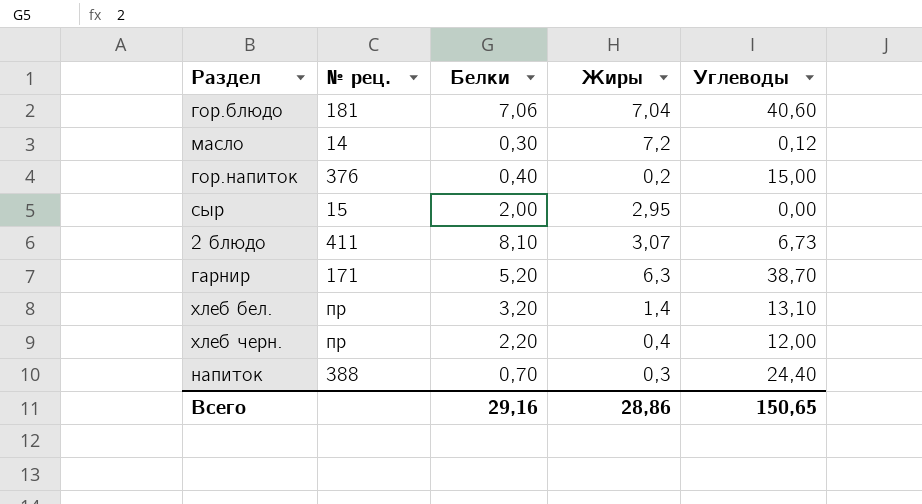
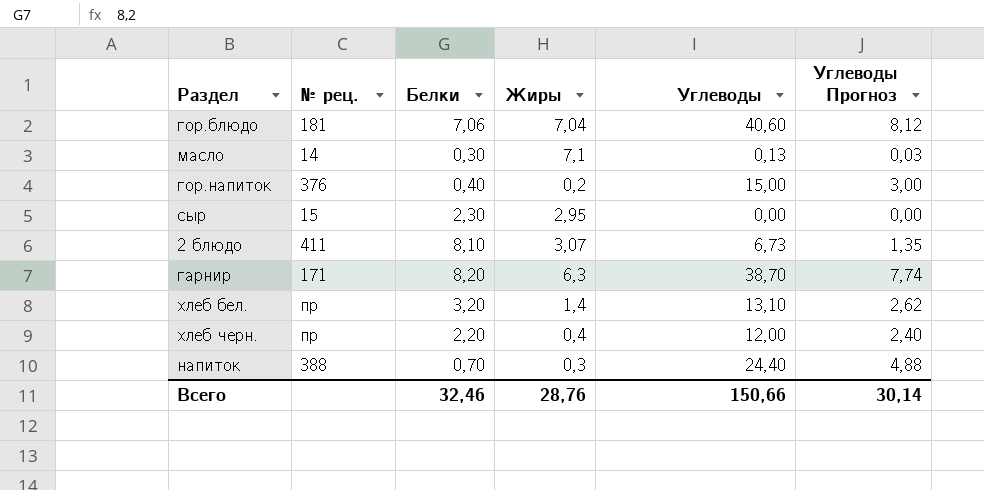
column Углеводы Прогноз | formula: none -> [Углеводы] * 0,2
масло | Жиры: 7,2 -> 7,1
масло | Углеводы: 0,12 -> 0,13
сыр | Белки: 2,00 -> 2,30
гарнир | Белки: 5,20 -> 8,20
Всего | Белки: 29,16 -> 32,46
Всего | Жиры: 28,86 -> 28,76
Всего | Углеводы: 150,65 -> 150,66

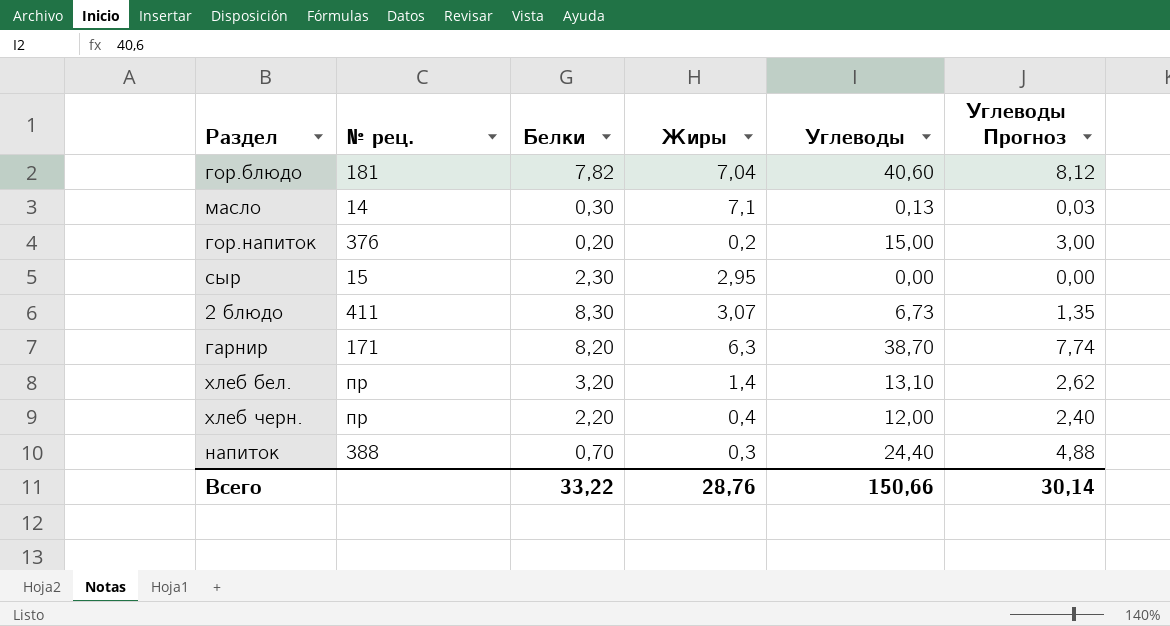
гор.блюдо | Белки: 7,06 -> 7,82
гор.напиток | Белки: 0,40 -> 0,20
2 блюдо | Белки: 8,10 -> 8,30
Всего | Белки: 32,46 -> 33,22

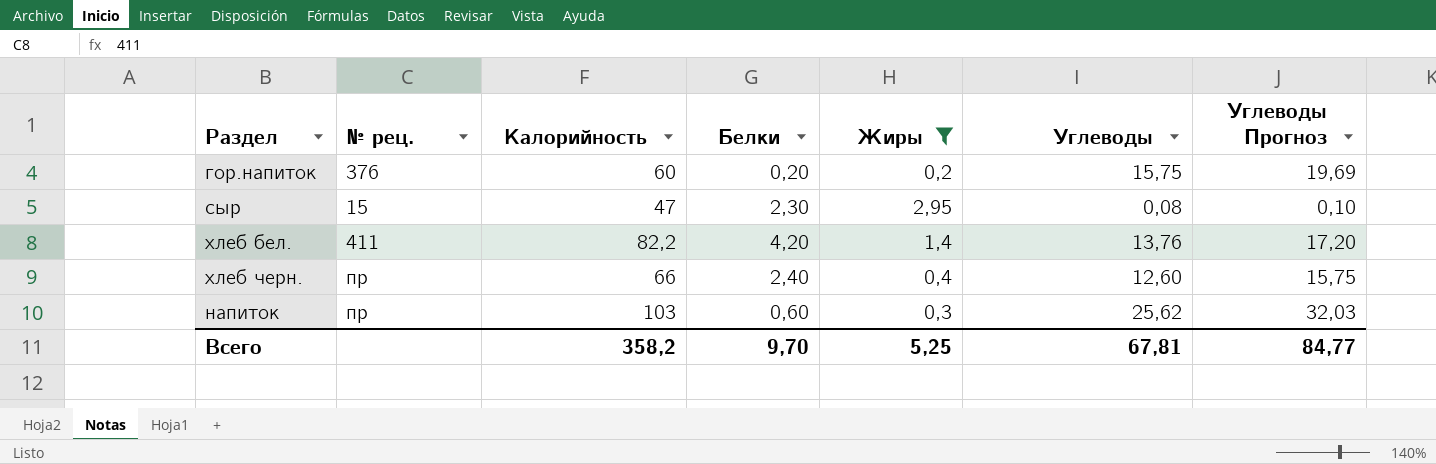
filter: none -> Жиры <= 2,95
column Калорийность | position: none -> 3
column Углеводы Прогноз | formula: [Углеводы] * 0,2 -> [Углеводы] * 1,25
гор.напиток | Углеводы: 15,00 -> 15,75
сыр | Углеводы: 0,00 -> 0,08
хлеб бел. | № рец.: пр -> 411
хлеб бел. | Белки: 3,20 -> 4,20
хлеб бел. | Углеводы: 13,10 -> 13,76
хлеб черн. | Белки: 2,20 -> 2,40
хлеб черн. | Углеводы: 12,00 -> 12,60
напиток | № рец.: 388 -> пр
напиток | Белки: 0,70 -> 0,60
напиток | Углеводы: 24,40 -> 25,62
Всего | Белки: 33,22 -> 9,70
Всего | Жиры: 28,76 -> 5,25
Всего | Углеводы: 150,66 -> 67,81
Всего | Углеводы Прогноз: 30,14 -> 84,77

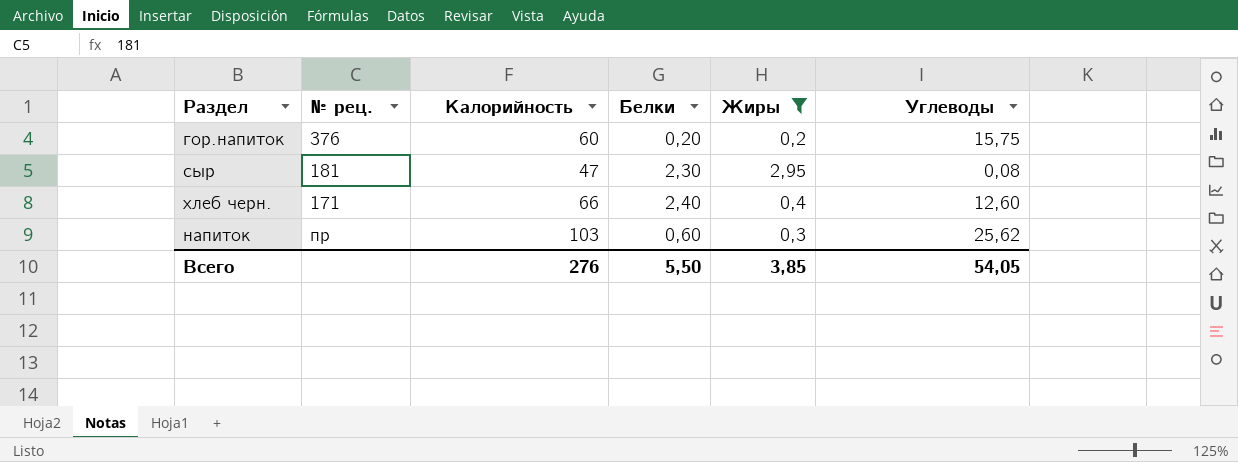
column Углеводы Прогноз | formula: [Углеводы] * 1,25 -> none
row хлеб бел.: 411 | 82,2 | 4,20 | 1,4 | 13,76 | 17,20 -> none
сыр | № рец.: 15 -> 181
хлеб черн. | № рец.: пр -> 171
Всего | Калорийность: 358,2 -> 276
Всего | Белки: 9,70 -> 5,50
Всего | Жиры: 5,25 -> 3,85
Всего | Углеводы: 67,81 -> 54,05

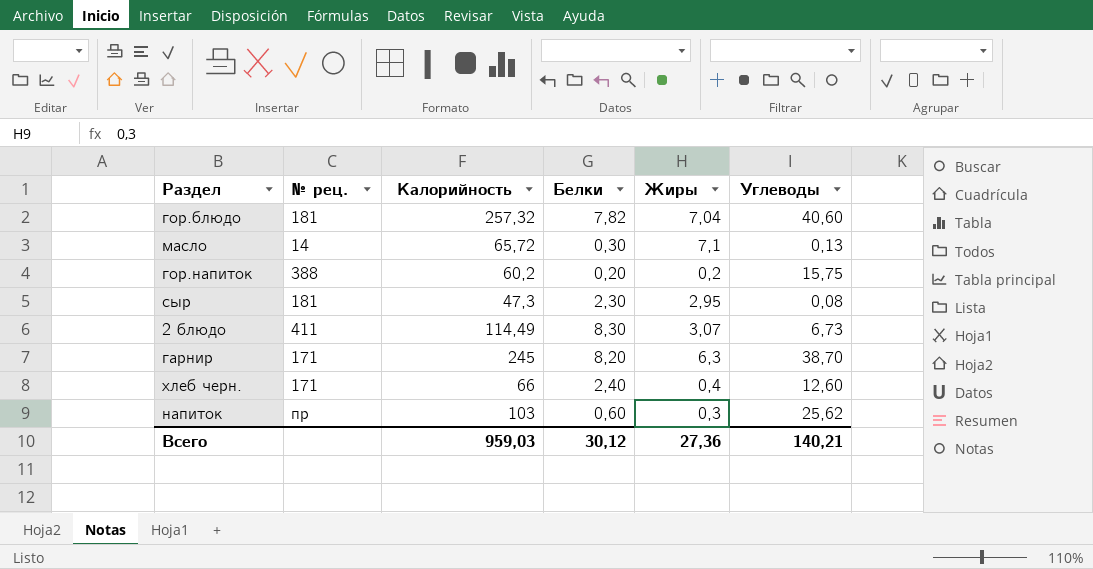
filter: Жиры <= 2,95 -> none
гор.напиток | № рец.: 376 -> 388
гор.напиток | Калорийность: 60 -> 60,2
сыр | Калорийность: 47 -> 47,3
Всего | Калорийность: 276 -> 959,03
Всего | Белки: 5,50 -> 30,12
Всего | Жиры: 3,85 -> 27,36
Всего | Углеводы: 54,05 -> 140,21

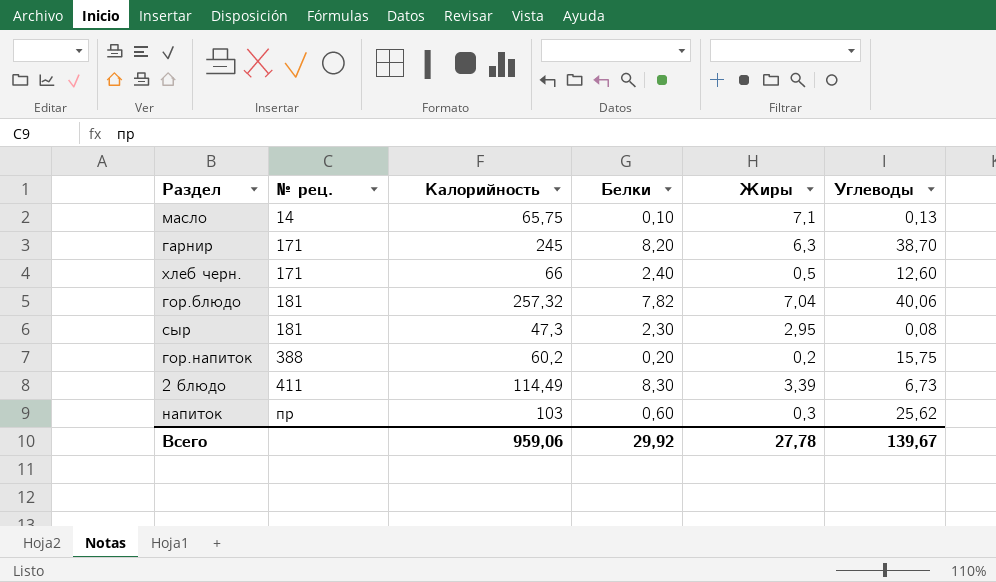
row order: none -> № рец. ascending
масло | Калорийность: 65,72 -> 65,75
масло | Белки: 0,30 -> 0,10
хлеб черн. | Жиры: 0,4 -> 0,5
гор.блюдо | Углеводы: 40,60 -> 40,06
2 блюдо | Жиры: 3,07 -> 3,39
Всего | Калорийность: 959,03 -> 959,06
Всего | Белки: 30,12 -> 29,92
Всего | Жиры: 27,36 -> 27,78
Всего | Углеводы: 140,21 -> 139,67

